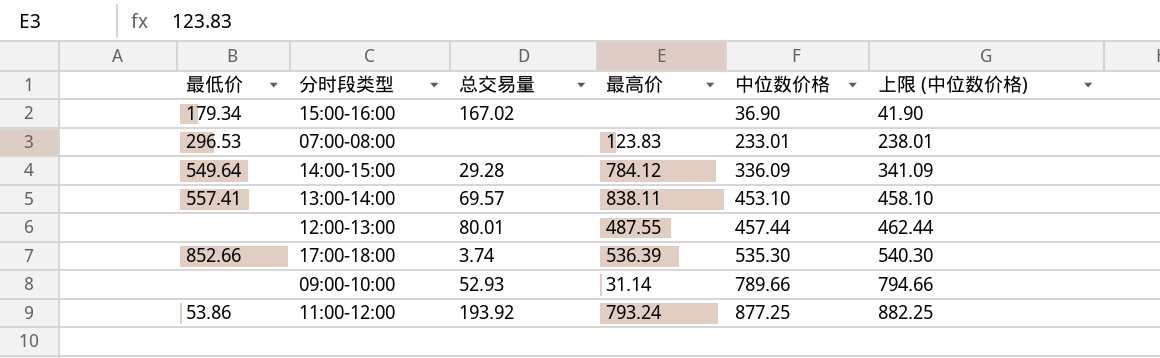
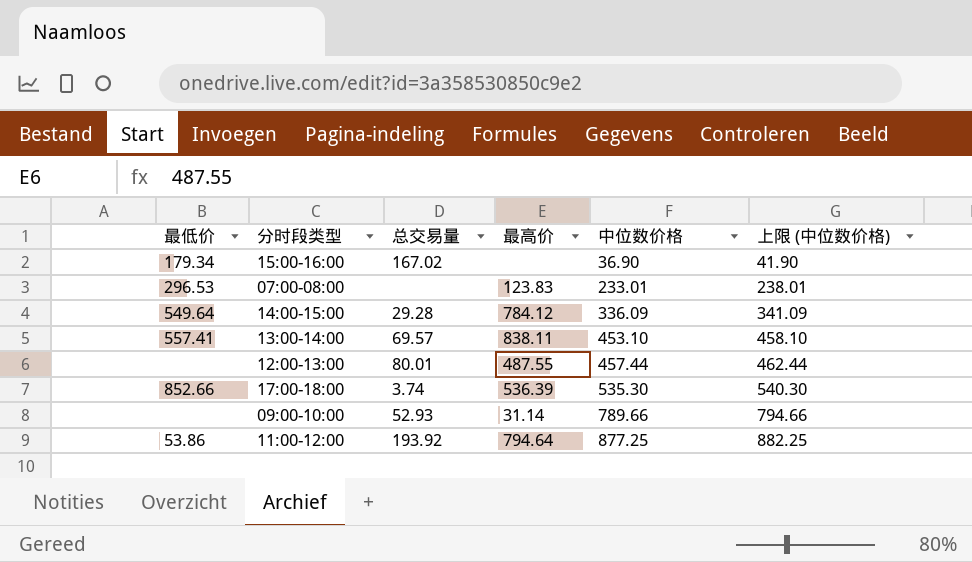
11:00-12:00 | 最高价: 793.24 -> 794.64

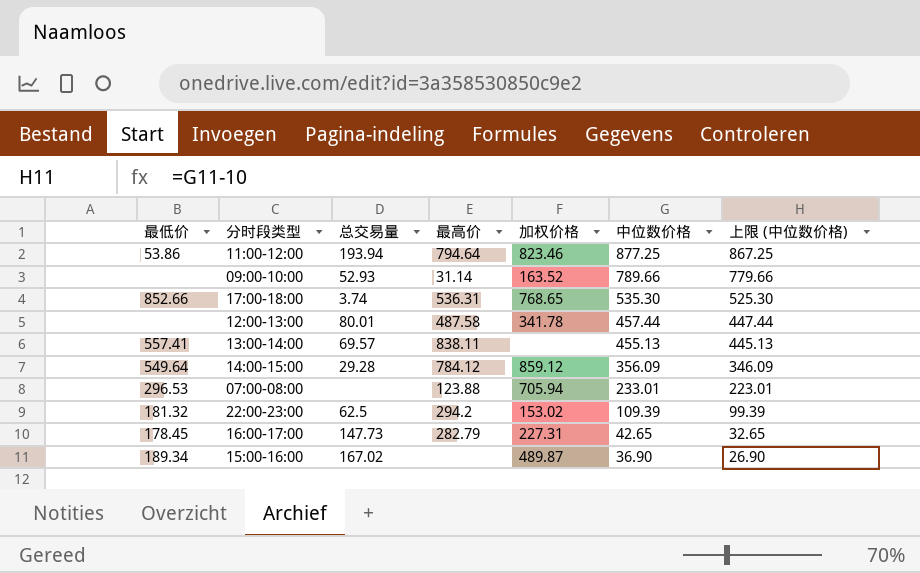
row order: 中位数价格 ascending -> 中位数价格 descending
column 加权价格 | position: none -> 5
column 上限 (中位数价格) | formula: [中位数价格] + 5 -> [中位数价格] - 10
11:00-12:00 | 总交易量: 193.92 -> 193.94
17:00-18:00 | 最高价: 536.39 -> 536.31
12:00-13:00 | 最高价: 487.55 -> 487.58
13:00-14:00 | 中位数价格: 453.10 -> 455.13
14:00-15:00 | 中位数价格: 336.09 -> 356.09
07:00-08:00 | 最高价: 123.83 -> 123.88
row 22:00-23:00: none -> 181.32 | 62.5 | 294.2 | 153.02 | 109.39 | 99.39
row 16:00-17:00: none -> 178.45 | 147.73 | 282.79 | 227.31 | 42.65 | 32.65
15:00-16:00 | 最低价: 179.34 -> 189.34

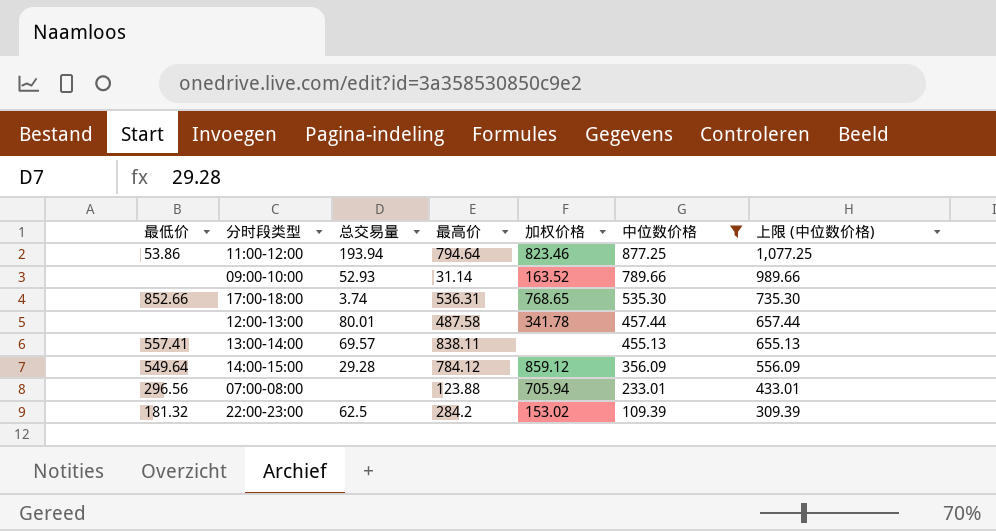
filter: none -> 中位数价格 >= 109.39
column 上限 (中位数价格) | formula: [中位数价格] - 10 -> [中位数价格] + 200
07:00-08:00 | 最低价: 296.53 -> 296.56
22:00-23:00 | 最高价: 294.2 -> 284.2

